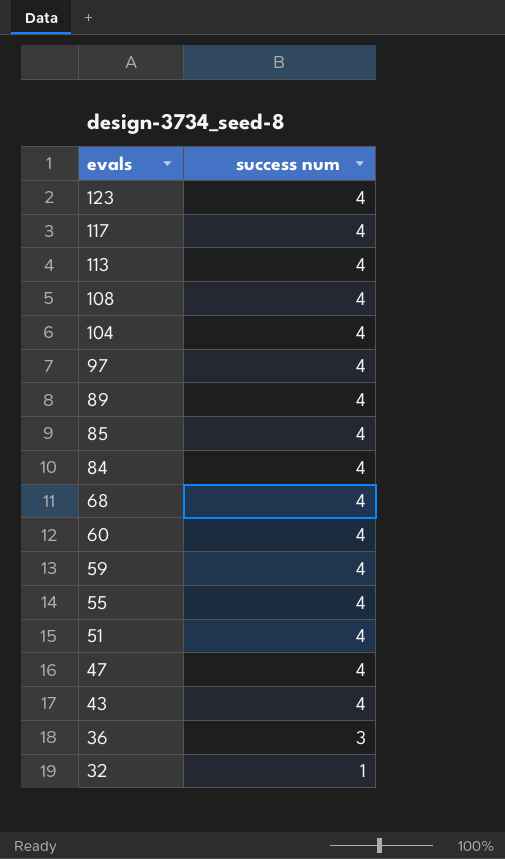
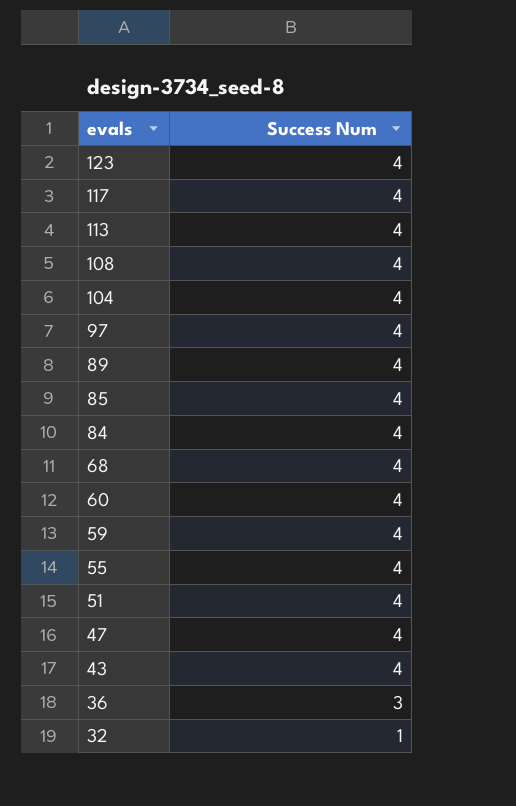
column name: success num -> Success Num

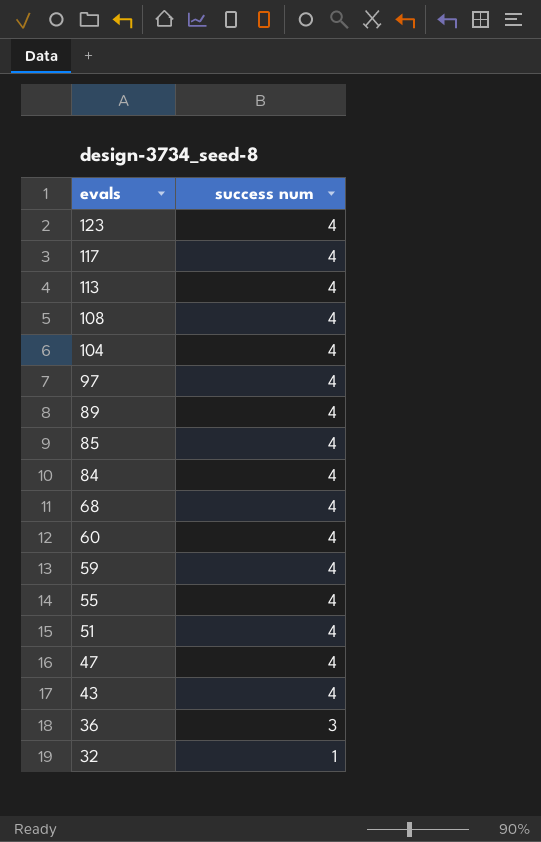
column name: Success Num -> success num

